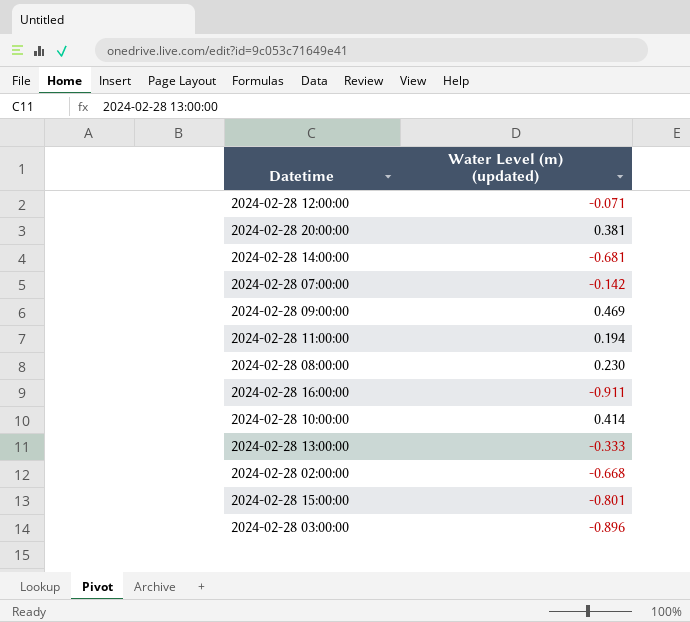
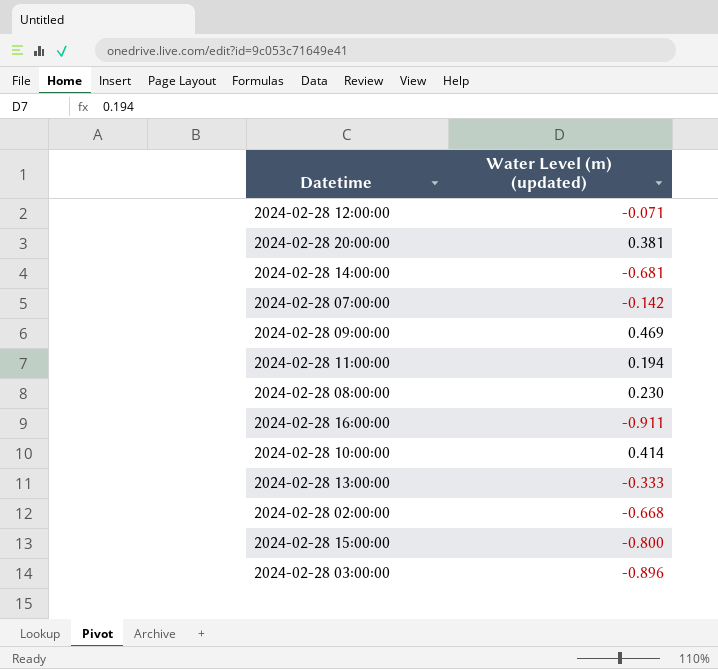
2024-02-28 15:00:00 | Water Level (m) (updated): -0.801 -> -0.800

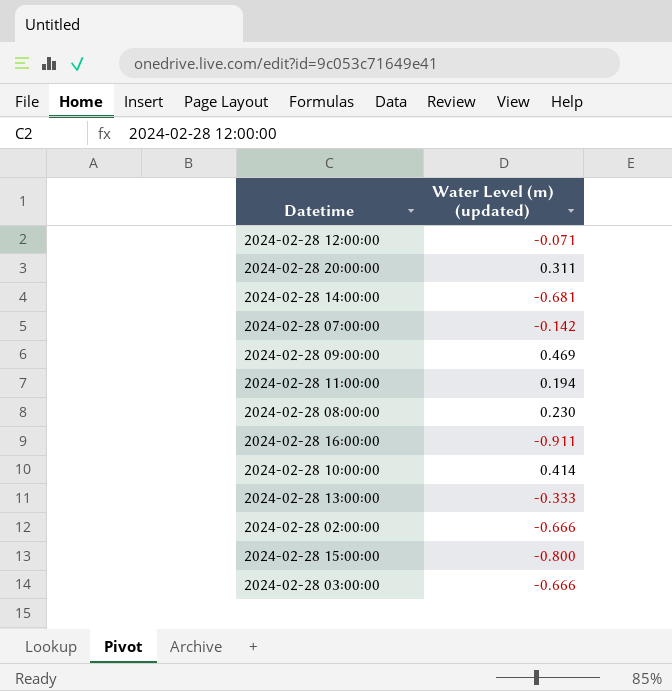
2024-02-28 20:00:00 | Water Level (m) (updated): 0.381 -> 0.311
2024-02-28 02:00:00 | Water Level (m) (updated): -0.668 -> -0.666
2024-02-28 03:00:00 | Water Level (m) (updated): -0.896 -> -0.666

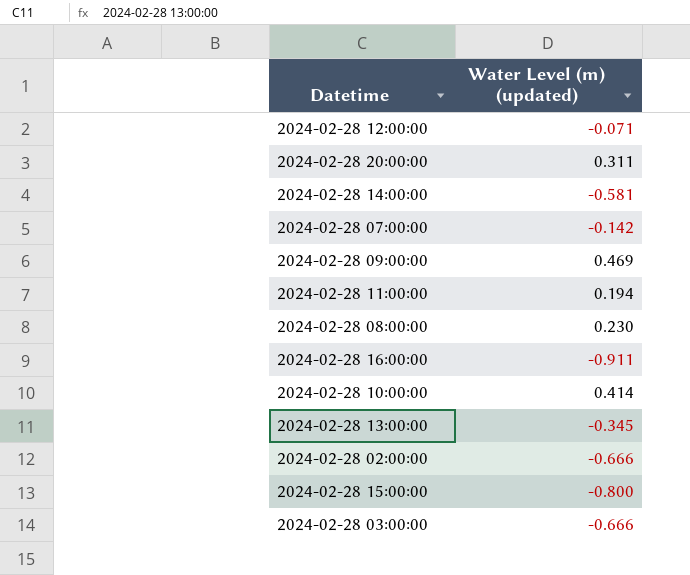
2024-02-28 14:00:00 | Water Level (m) (updated): -0.681 -> -0.581
2024-02-28 13:00:00 | Water Level (m) (updated): -0.333 -> -0.345

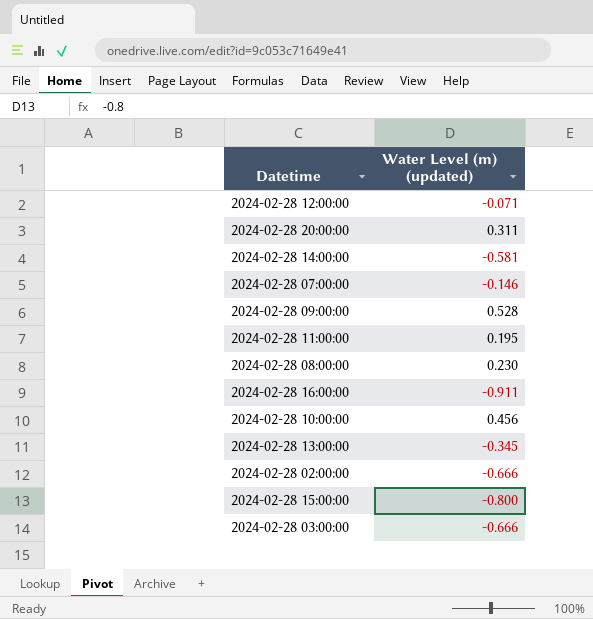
2024-02-28 07:00:00 | Water Level (m) (updated): -0.142 -> -0.146
2024-02-28 09:00:00 | Water Level (m) (updated): 0.469 -> 0.528
2024-02-28 11:00:00 | Water Level (m) (updated): 0.194 -> 0.195
2024-02-28 10:00:00 | Water Level (m) (updated): 0.414 -> 0.456

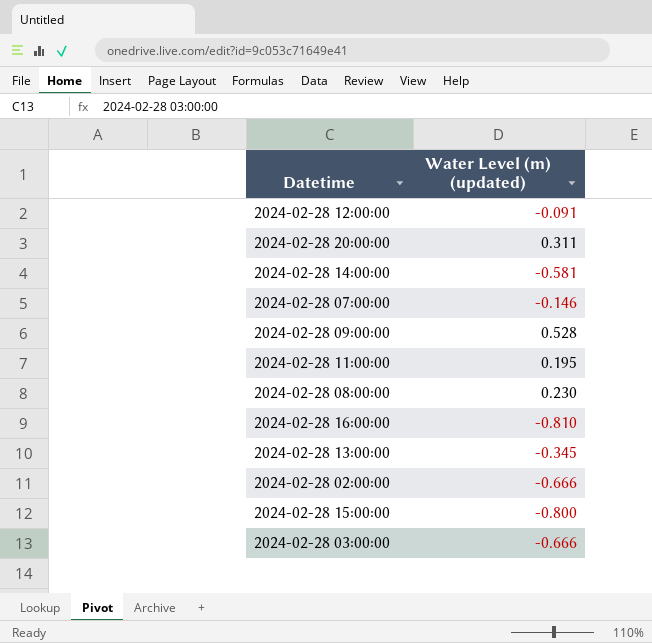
row 2024-02-28 10:00:00: 0.456 -> none
2024-02-28 12:00:00 | Water Level (m) (updated): -0.071 -> -0.091
2024-02-28 16:00:00 | Water Level (m) (updated): -0.911 -> -0.810

